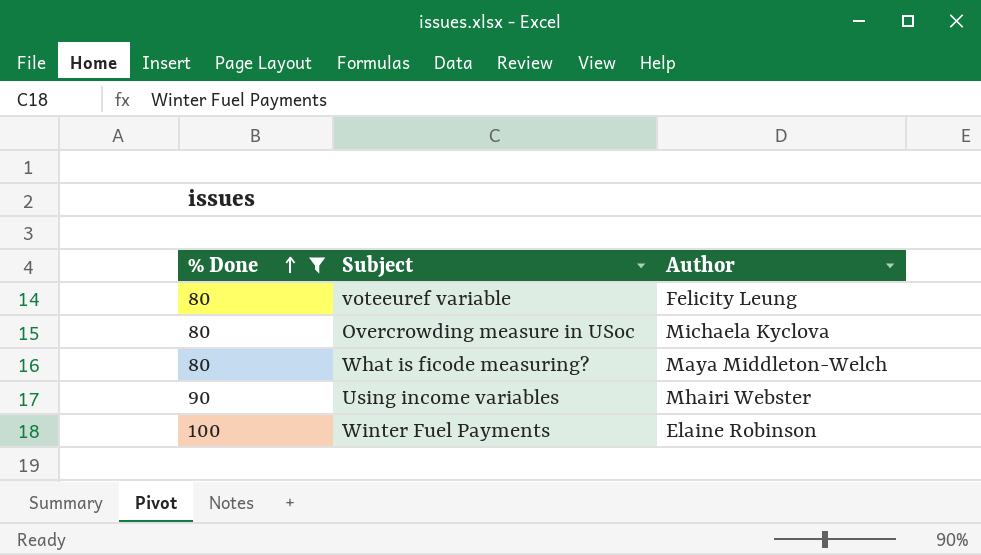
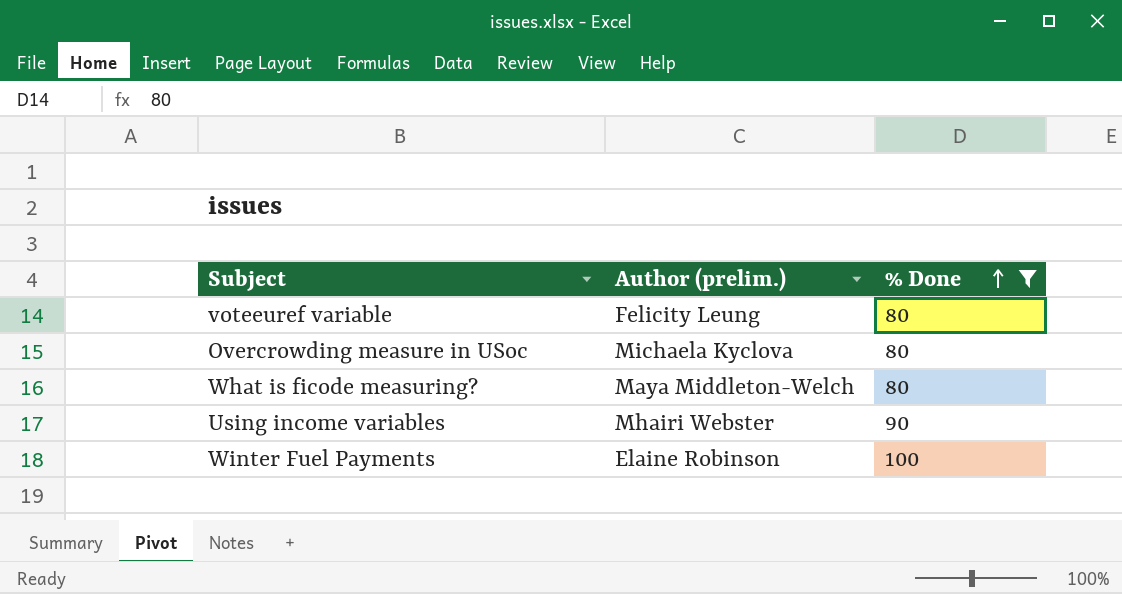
column name: Author -> Author (prelim.)
column % Done | position: 1 -> 3

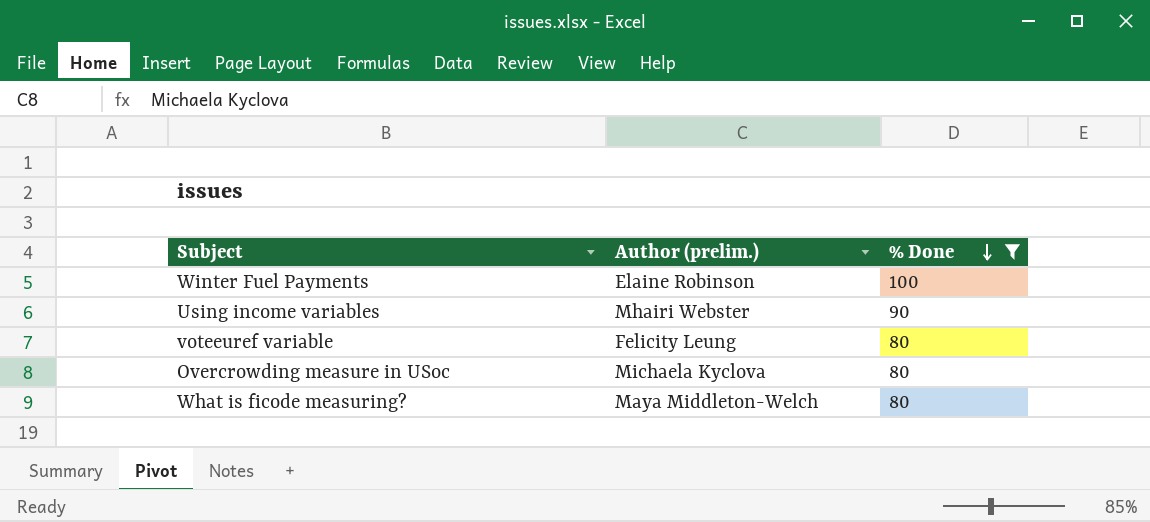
row order: % Done ascending -> % Done descending

